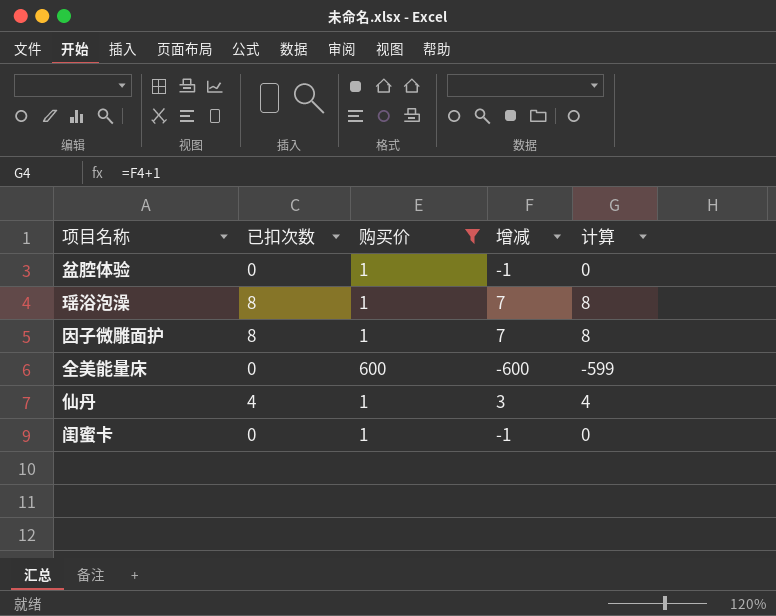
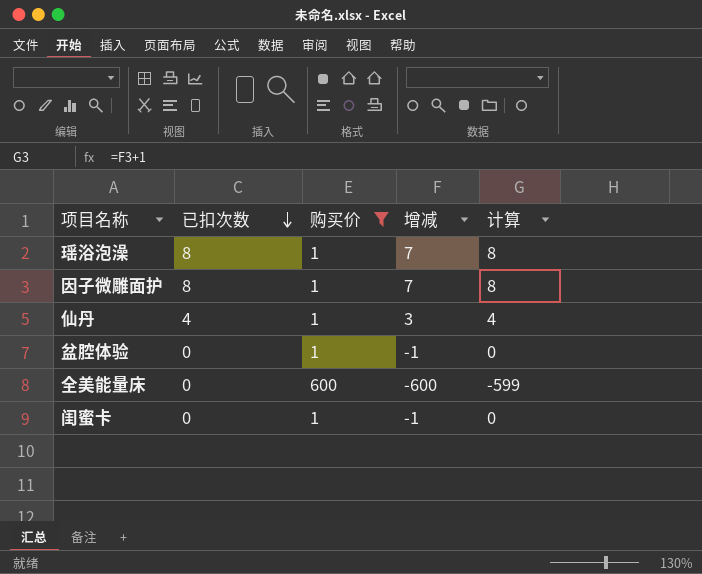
row order: none -> 已扣次数 descending

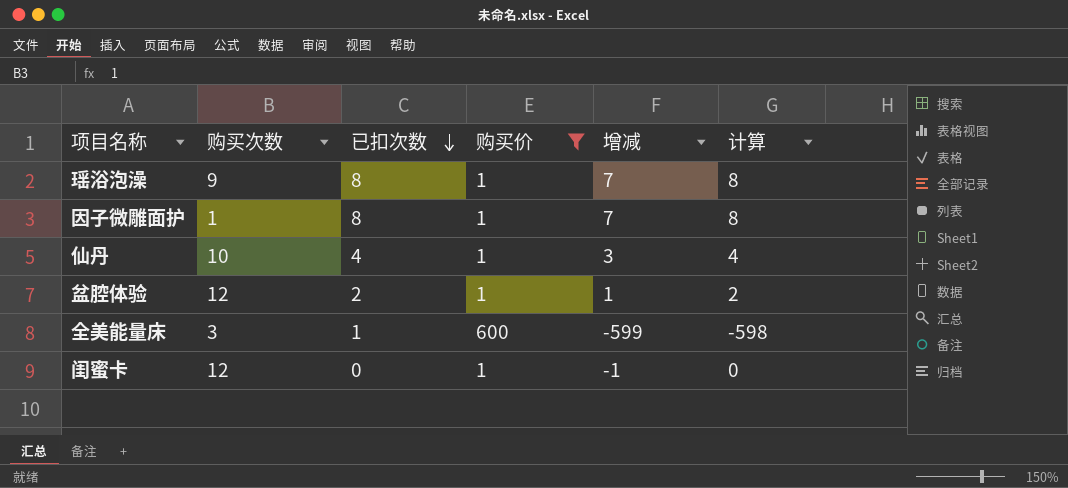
column 购买次数 | position: none -> 2
盆腔体验 | 已扣次数: 0 -> 2
盆腔体验 | 增减: -1 -> 1
盆腔体验 | 计算: 0 -> 2
全美能量床 | 已扣次数: 0 -> 1
全美能量床 | 增减: -600 -> -599
全美能量床 | 计算: -599 -> -598

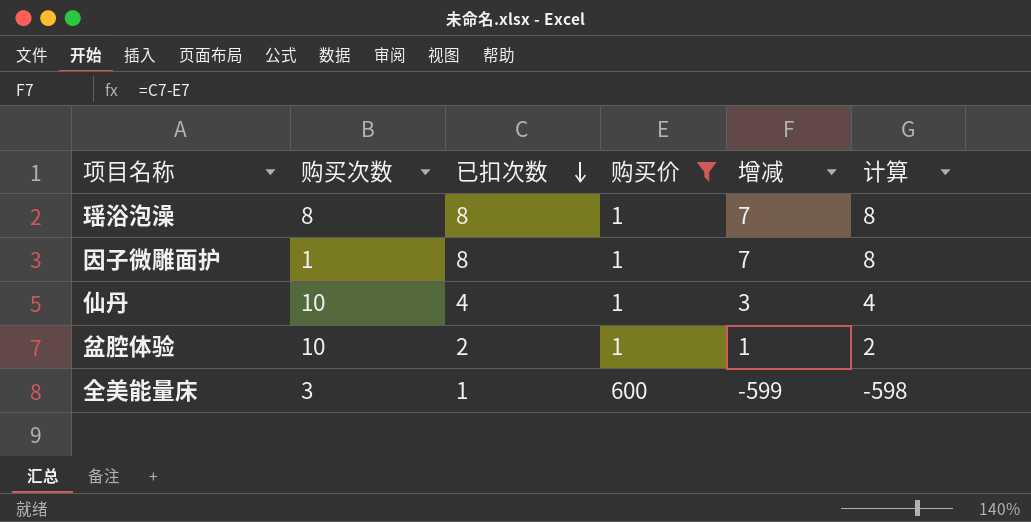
row 闺蜜卡: 12 | 0 | 1 | -1 | 0 -> none
瑶浴泡澡 | 购买次数: 9 -> 8
盆腔体验 | 购买次数: 12 -> 10

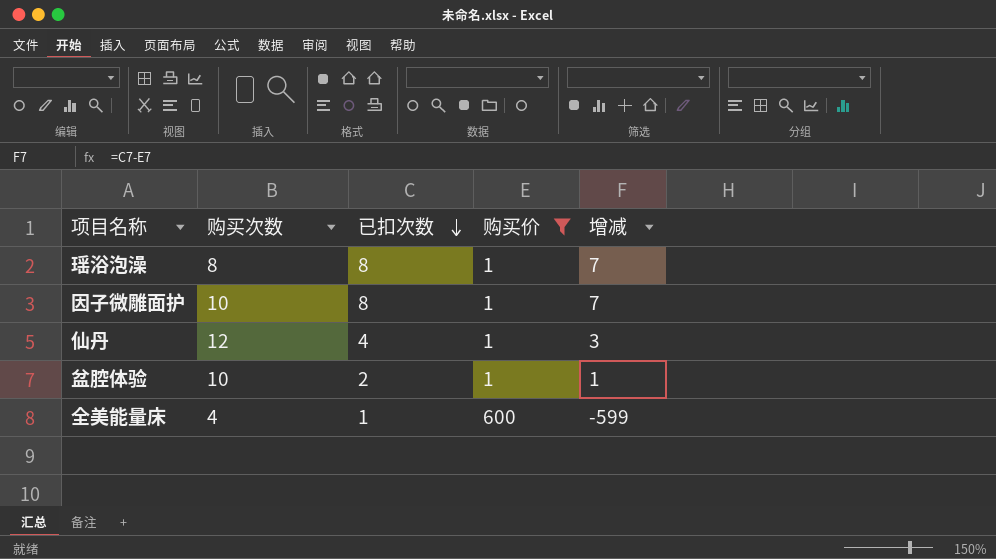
column 计算 | formula: [增减] + 1 -> none
因子微雕面护 | 购买次数: 1 -> 10
仙丹 | 购买次数: 10 -> 12
全美能量床 | 购买次数: 3 -> 4

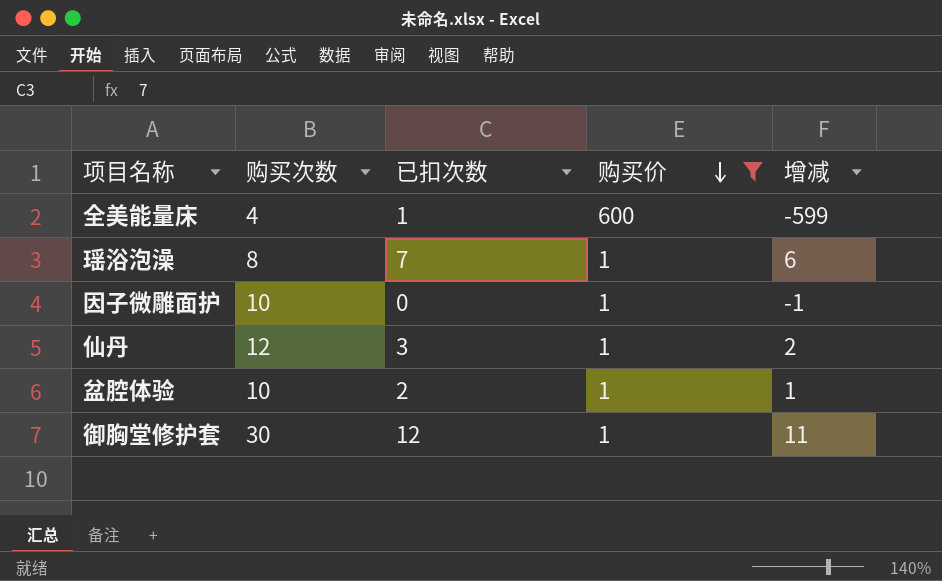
row order: 已扣次数 descending -> 购买价 descending
瑶浴泡澡 | 已扣次数: 8 -> 7
瑶浴泡澡 | 增减: 7 -> 6
因子微雕面护 | 已扣次数: 8 -> 0
因子微雕面护 | 增减: 7 -> -1
仙丹 | 已扣次数: 4 -> 3
仙丹 | 增减: 3 -> 2
row 御胸堂修护套: none -> 30 | 12 | 1 | 11

